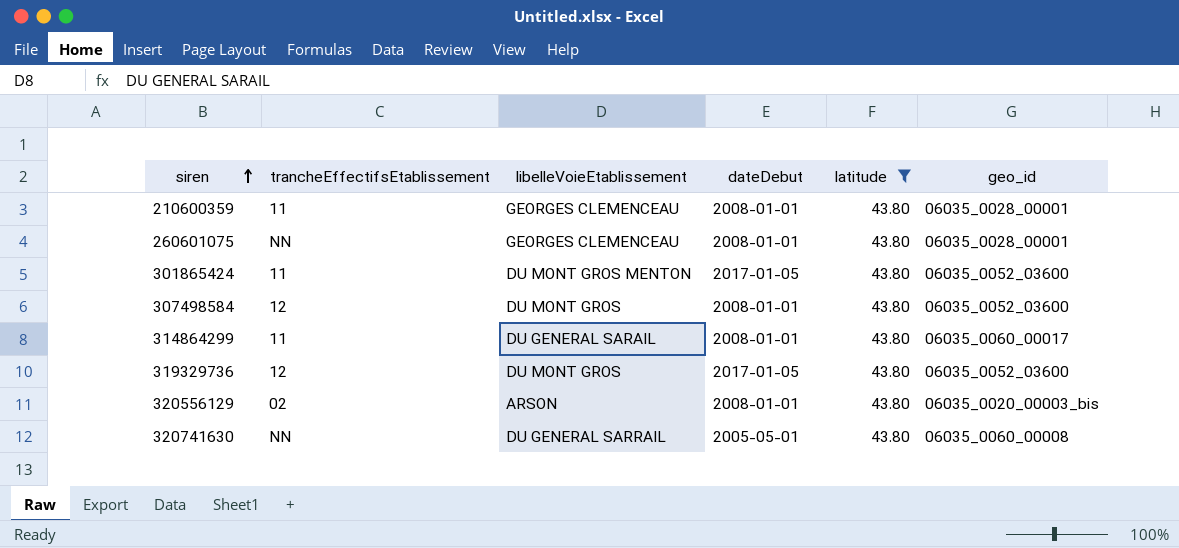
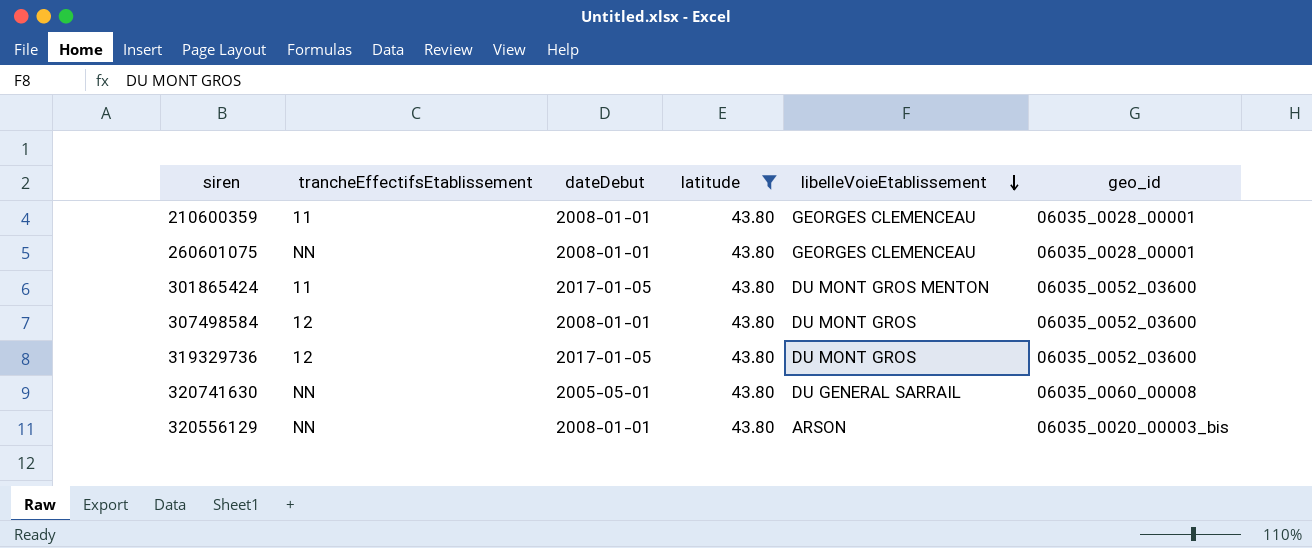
row order: siren ascending -> libelleVoieEtablissement descending
column libelleVoieEtablissement | position: 3 -> 5
row 314864299: 11 | DU GENERAL SARAIL | 2008-01-01 | 43.80 | 06035_0060_00017 -> none
320556129 | trancheEffectifsEtablissement: 02 -> NN

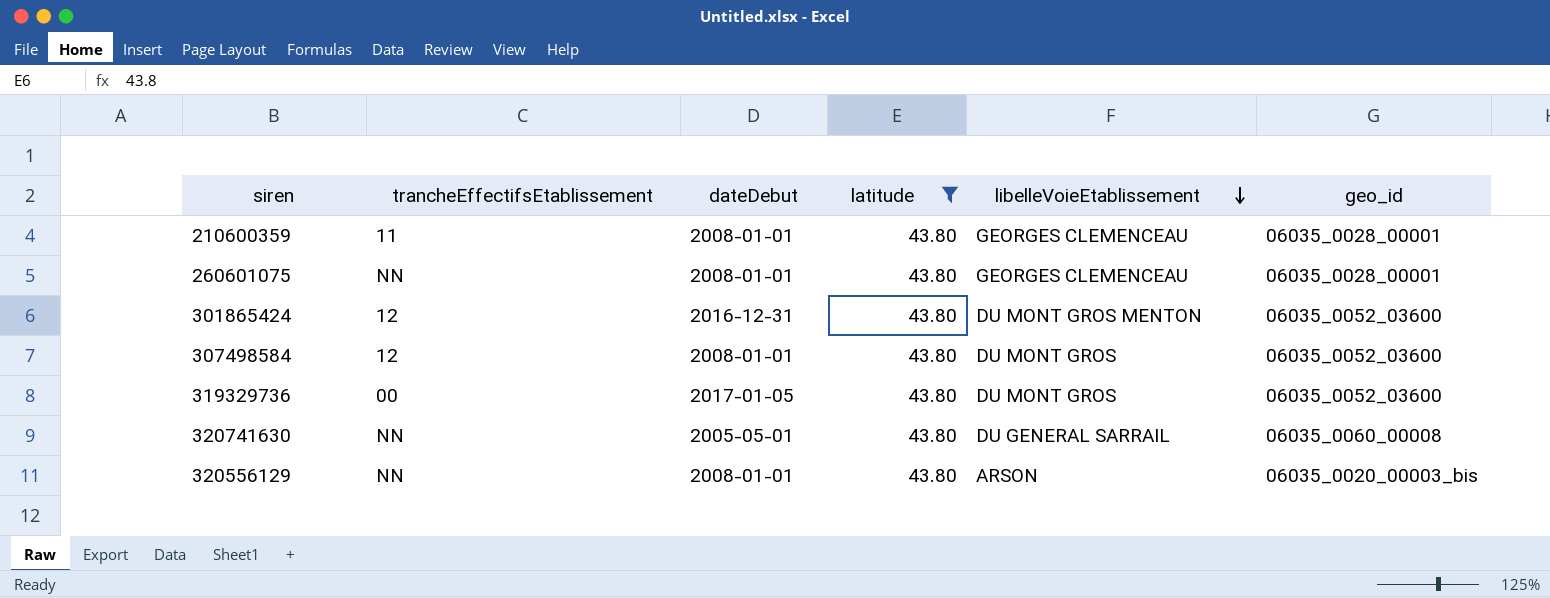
301865424 | trancheEffectifsEtablissement: 11 -> 12
301865424 | dateDebut: 2017-01-05 -> 2016-12-31
319329736 | trancheEffectifsEtablissement: 12 -> 00

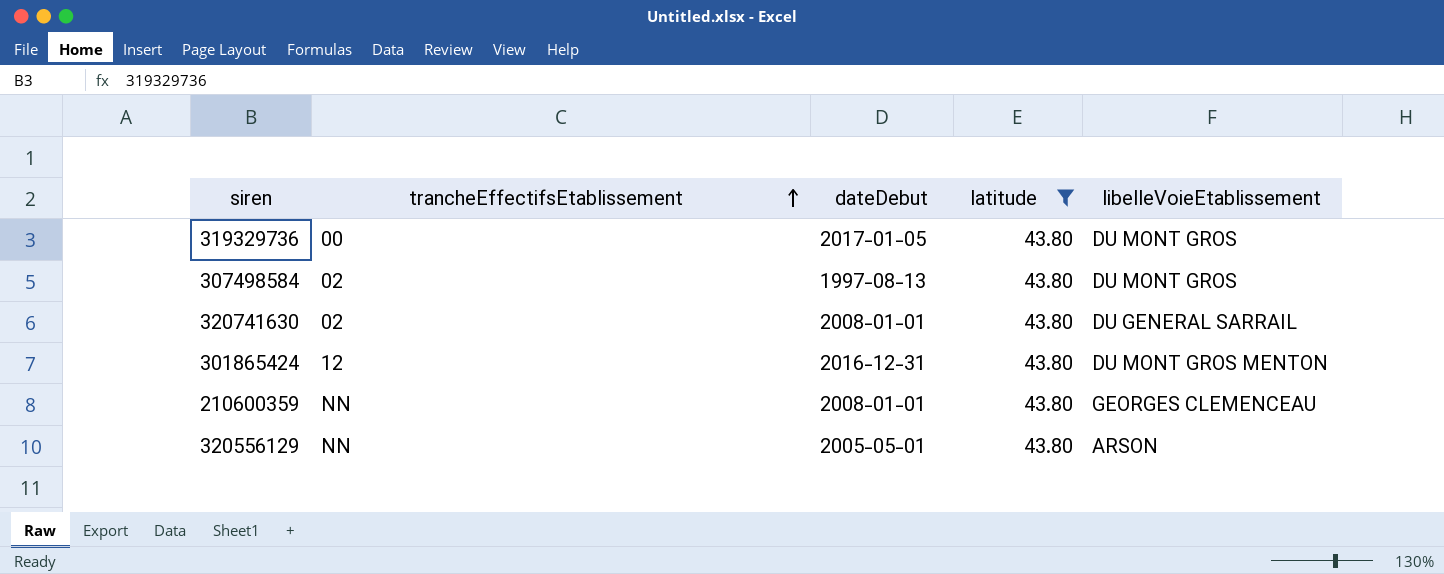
row order: libelleVoieEtablissement descending -> trancheEffectifsEtablissement ascending
column geo_id | position: 6 -> none
row 260601075: NN | 2008-01-01 | 43.80 | GEORGES CLEMENCEAU | 06035_0028_00001 -> none
307498584 | trancheEffectifsEtablissement: 12 -> 02
307498584 | dateDebut: 2008-01-01 -> 1997-08-13
320741630 | trancheEffectifsEtablissement: NN -> 02
320741630 | dateDebut: 2005-05-01 -> 2008-01-01
210600359 | trancheEffectifsEtablissement: 11 -> NN
320556129 | dateDebut: 2008-01-01 -> 2005-05-01

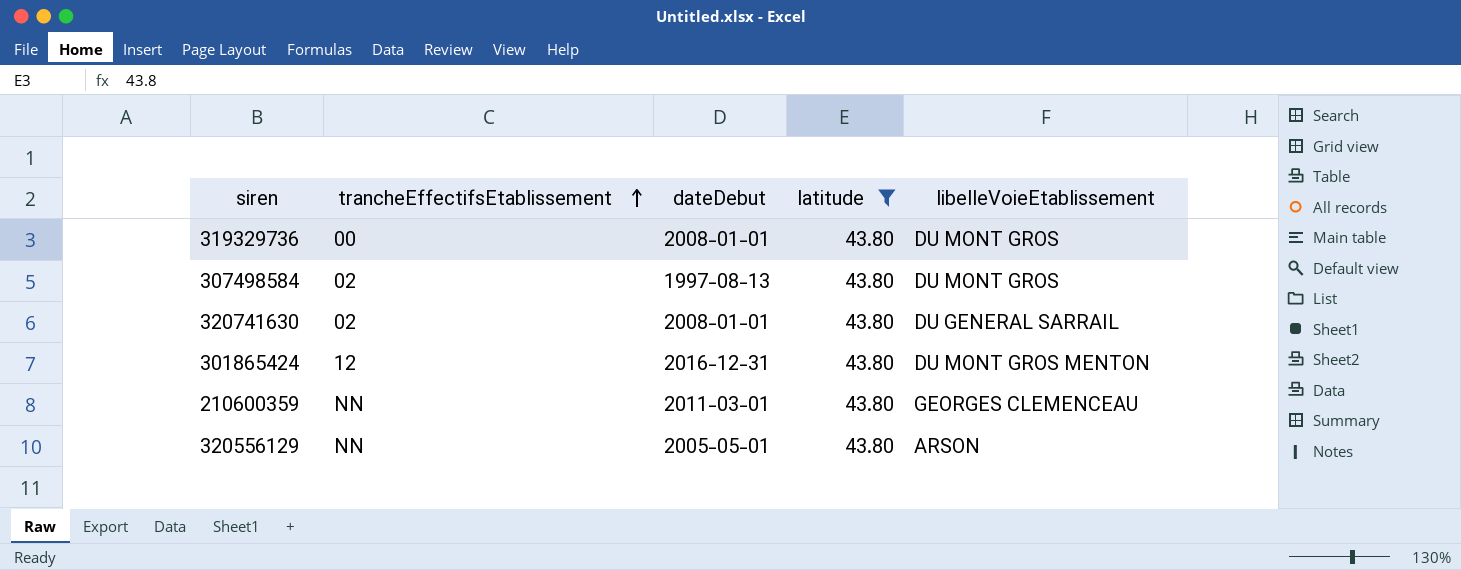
319329736 | dateDebut: 2017-01-05 -> 2008-01-01
210600359 | dateDebut: 2008-01-01 -> 2011-03-01

